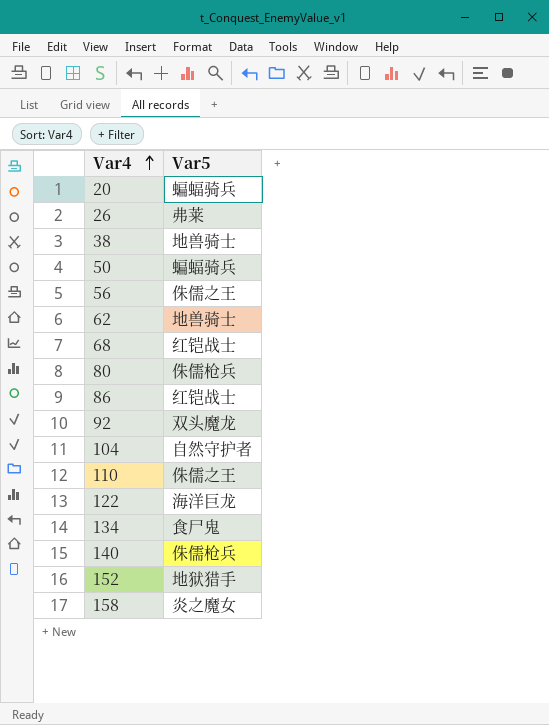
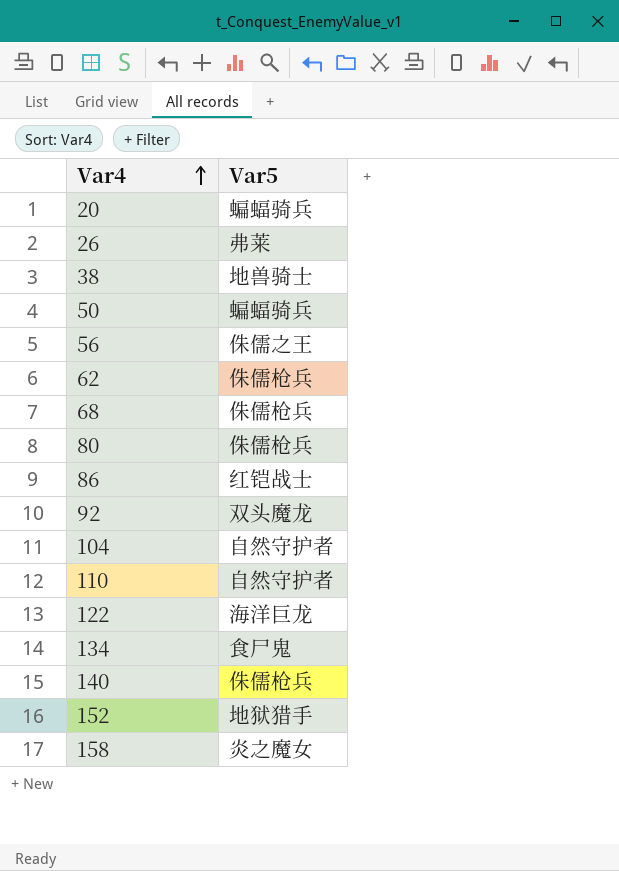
62 | Var5: 地兽骑士 -> 侏儒枪兵
68 | Var5: 红铠战士 -> 侏儒枪兵
110 | Var5: 侏儒之王 -> 自然守护者

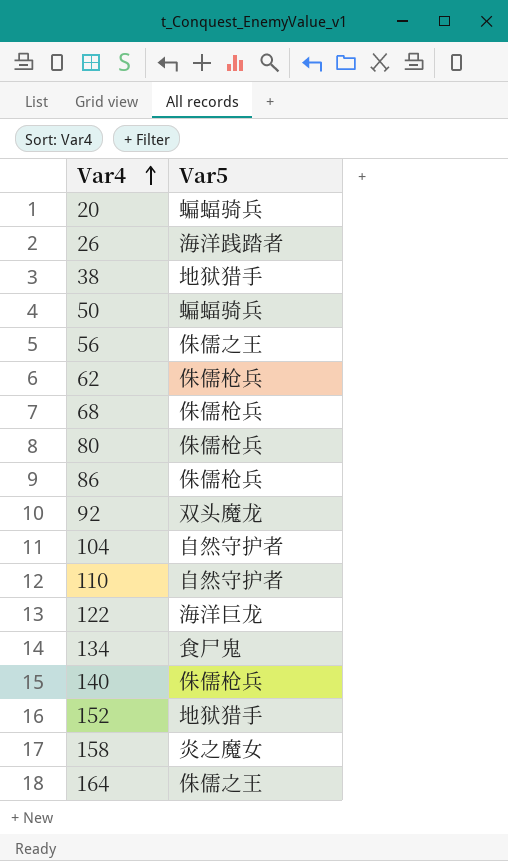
26 | Var5: 弗莱 -> 海洋践踏者
38 | Var5: 地兽骑士 -> 地狱猎手
86 | Var5: 红铠战士 -> 侏儒枪兵
row 164: none -> 侏儒之王

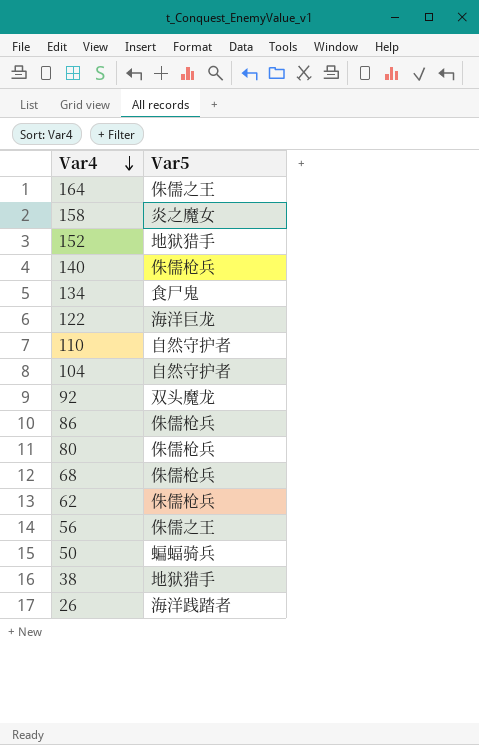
row order: Var4 ascending -> Var4 descending
row 20: 蝙蝠骑兵 -> none

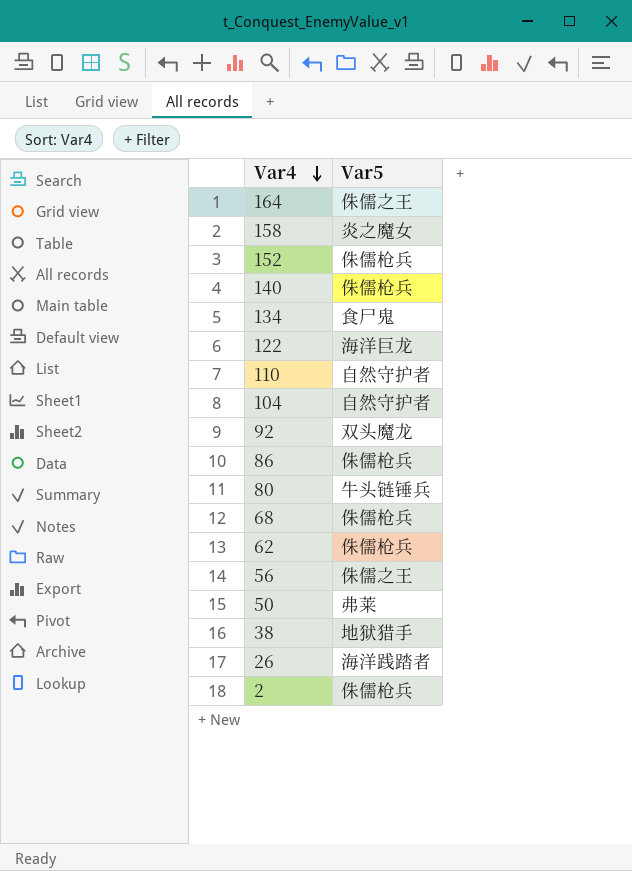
152 | Var5: 地狱猎手 -> 侏儒枪兵
80 | Var5: 侏儒枪兵 -> 牛头链锤兵
50 | Var5: 蝙蝠骑兵 -> 弗莱
row 2: none -> 侏儒枪兵

